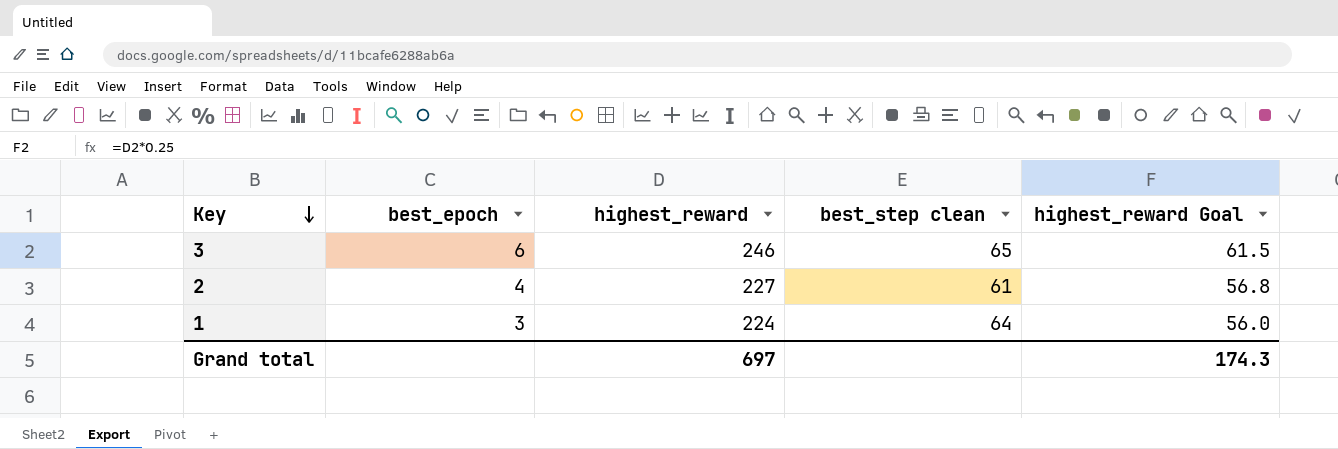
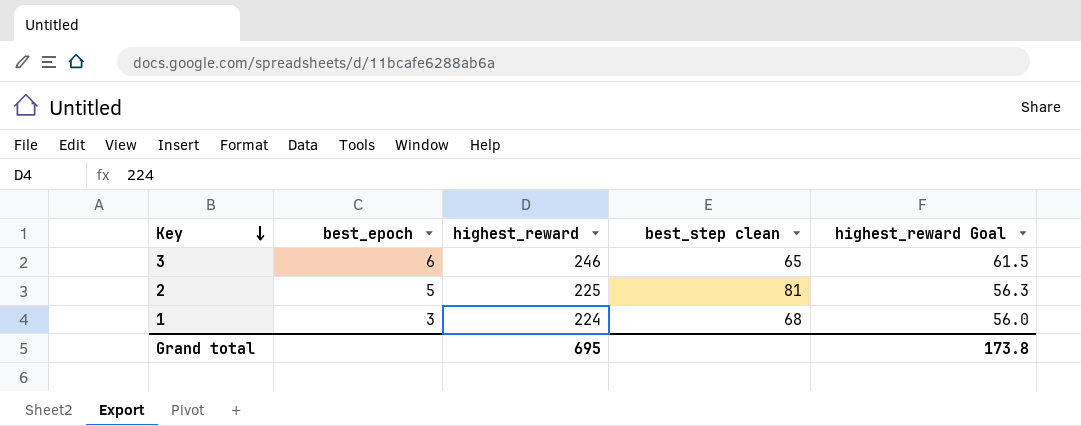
2 | best_epoch: 4 -> 5
2 | highest_reward: 227 -> 225
2 | best_step clean: 61 -> 81
2 | highest_reward Goal: 56.8 -> 56.3
1 | best_step clean: 64 -> 68
Grand total | highest_reward: 697 -> 695
Grand total | highest_reward Goal: 174.3 -> 173.8

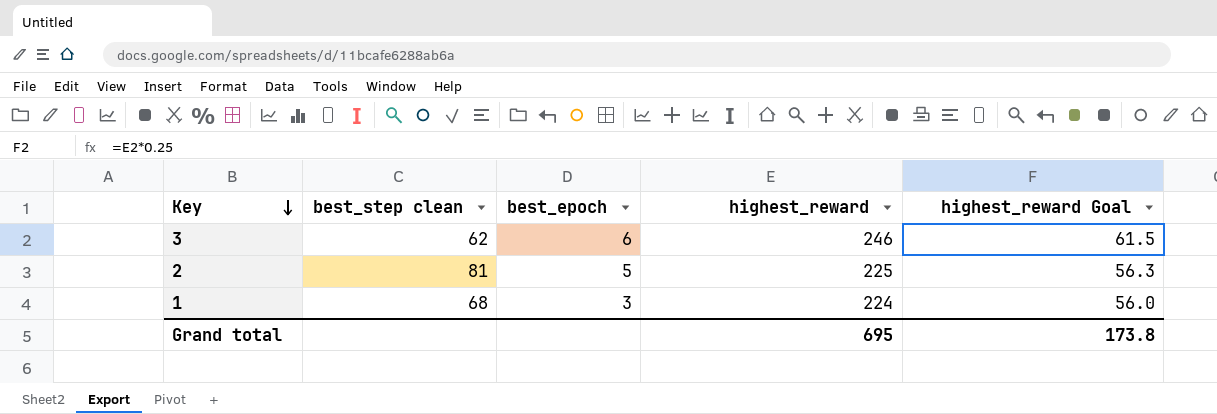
column best_step clean | position: 4 -> 2
3 | best_step clean: 65 -> 62

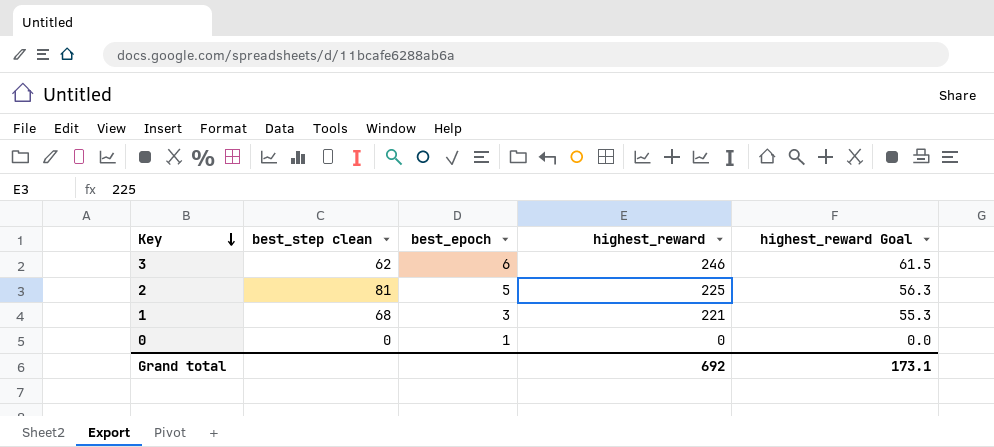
1 | highest_reward: 224 -> 221
1 | highest_reward Goal: 56.0 -> 55.3
row 0: none -> 0 | 1 | 0 | 0.0
Grand total | highest_reward: 695 -> 692
Grand total | highest_reward Goal: 173.8 -> 173.1

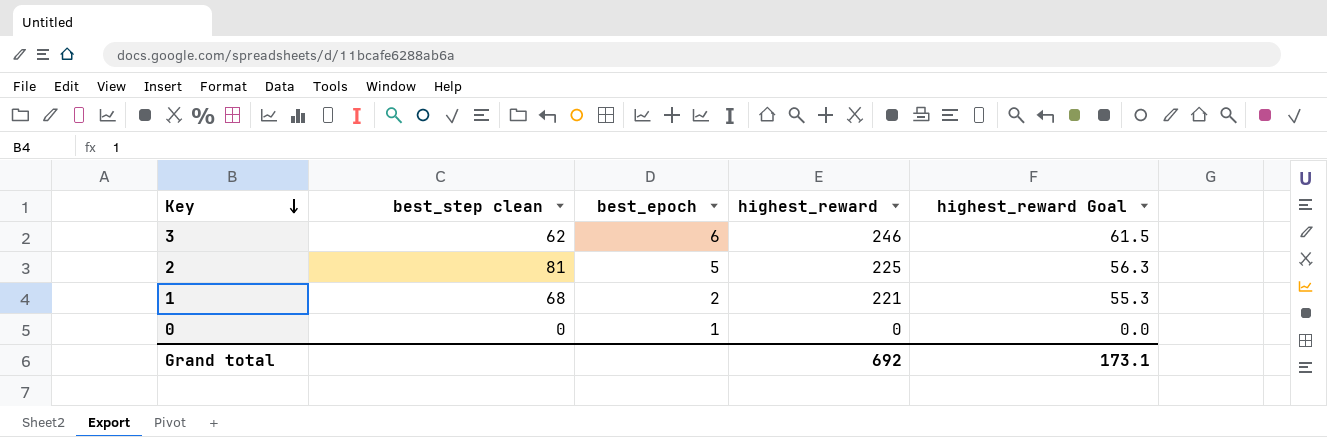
1 | best_epoch: 3 -> 2

